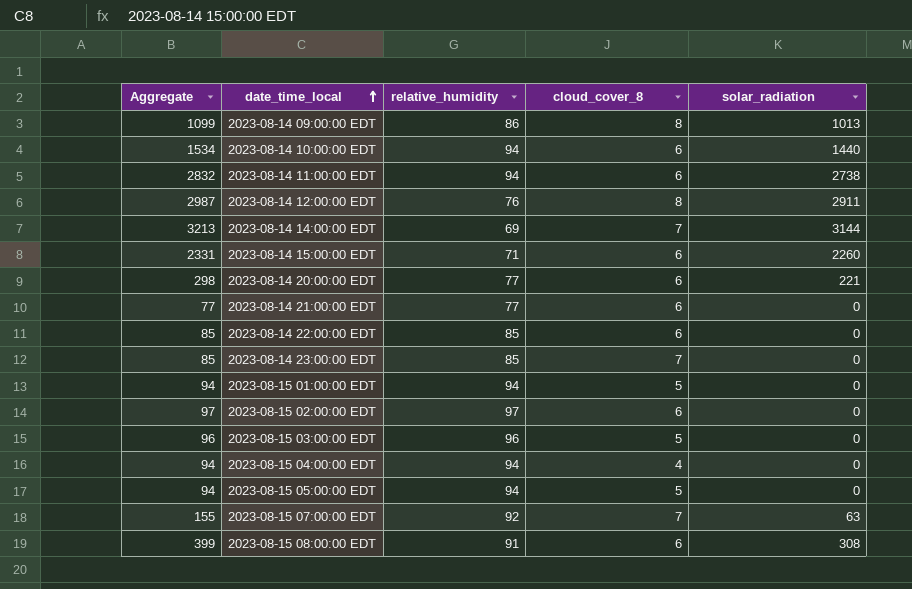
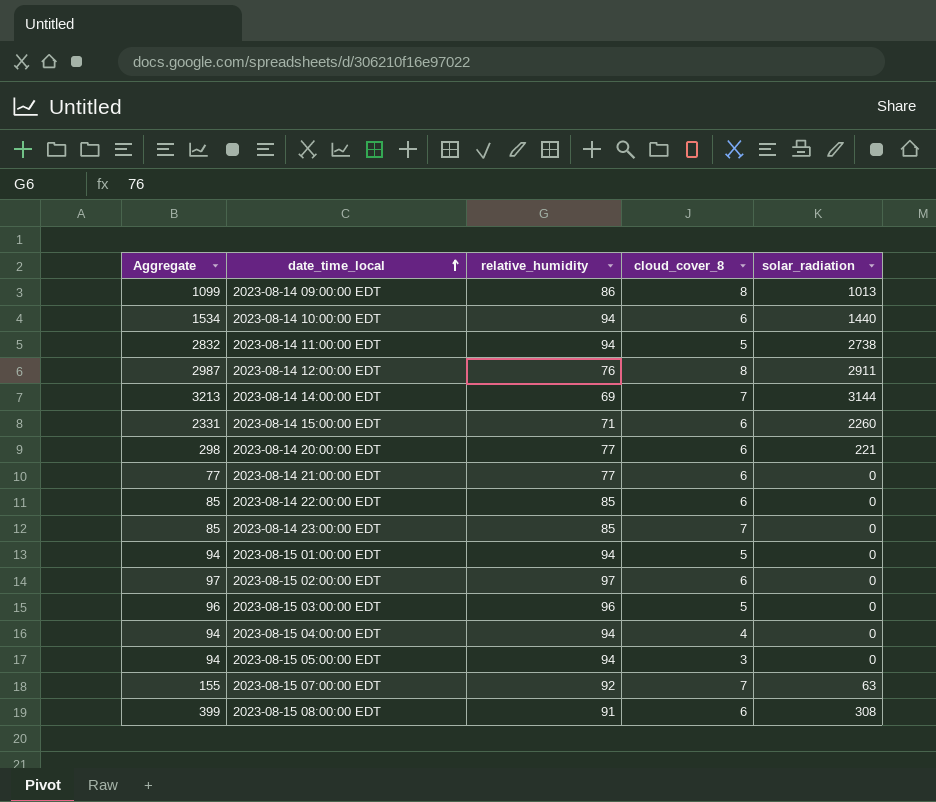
2023-08-14 11:00:00 EDT | cloud_cover_8: 6 -> 5
2023-08-15 05:00:00 EDT | cloud_cover_8: 5 -> 3

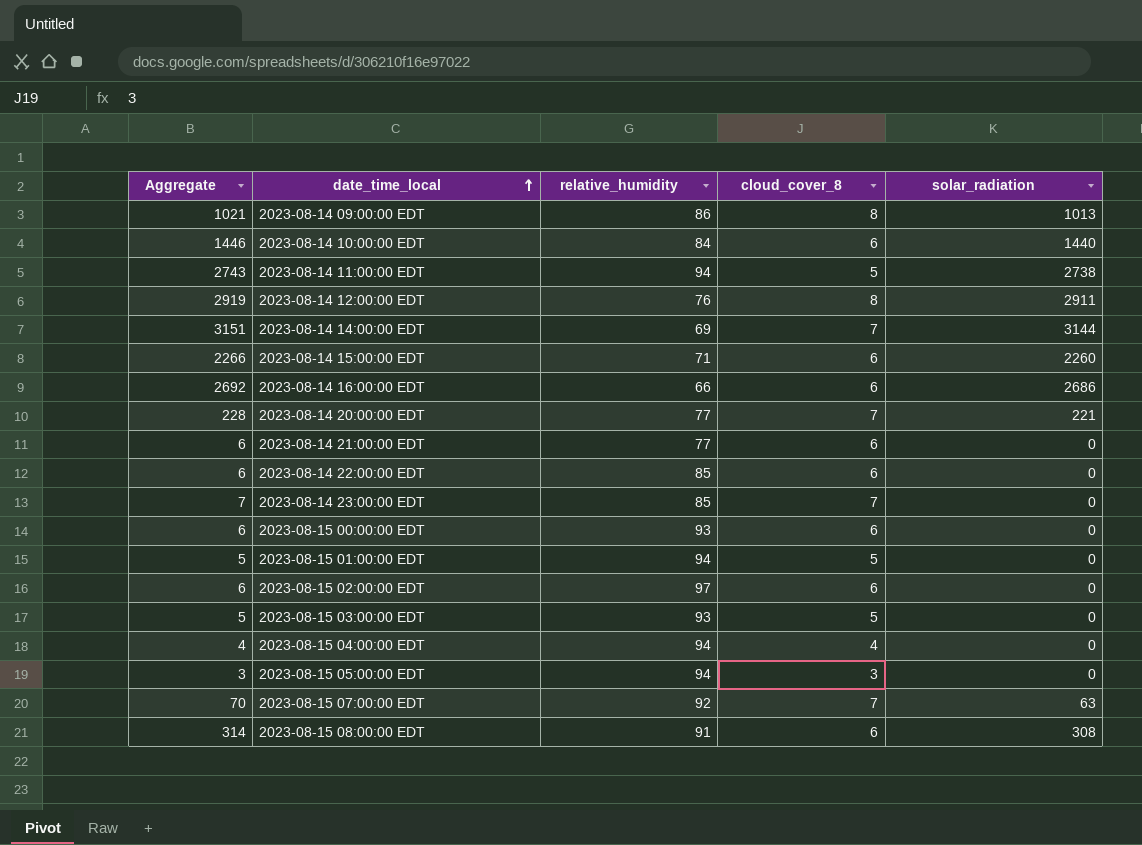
column Aggregate | formula: [relative_humidity] + [solar_radiation] -> [cloud_cover_8] + [solar_radiation]
2023-08-14 10:00:00 EDT | relative_humidity: 94 -> 84
row 2023-08-14 16:00:00 EDT: none -> 2692 | 66 | 6 | 2686
2023-08-14 20:00:00 EDT | cloud_cover_8: 6 -> 7
row 2023-08-15 00:00:00 EDT: none -> 6 | 93 | 6 | 0
2023-08-15 03:00:00 EDT | relative_humidity: 96 -> 93

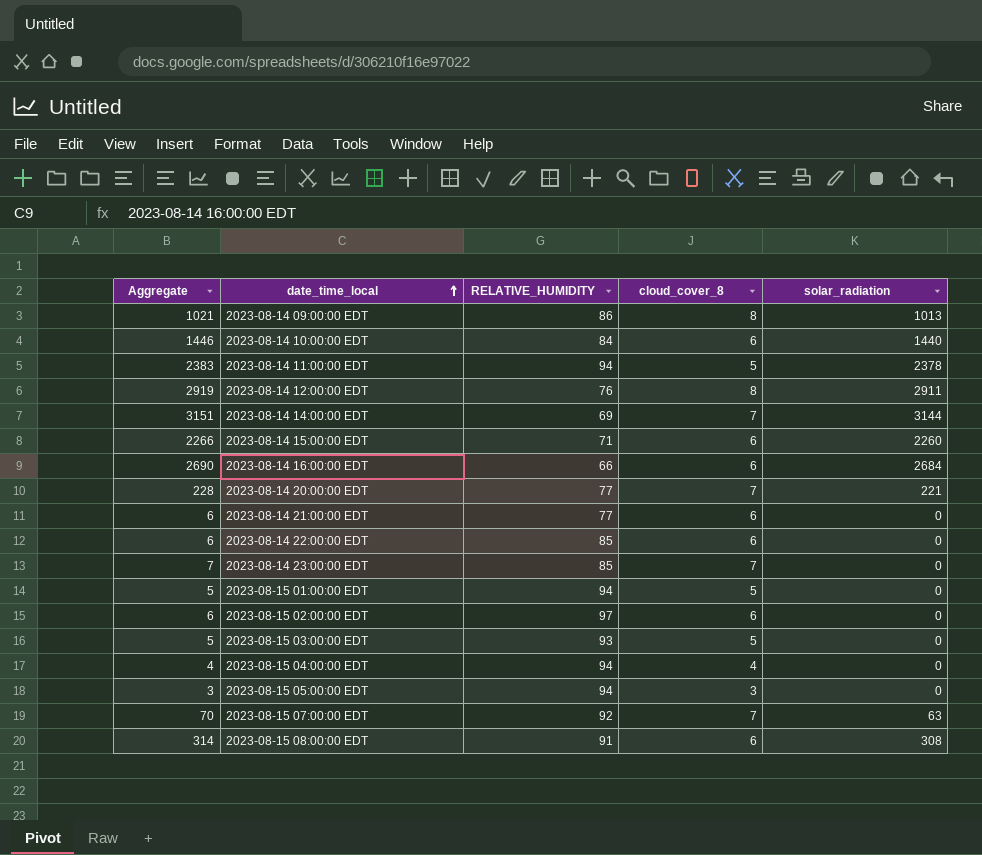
column name: relative_humidity -> RELATIVE_HUMIDITY
row 2023-08-15 00:00:00 EDT: 6 | 93 | 6 | 0 -> none
2023-08-14 11:00:00 EDT | Aggregate: 2743 -> 2383
2023-08-14 11:00:00 EDT | solar_radiation: 2738 -> 2378
2023-08-14 16:00:00 EDT | Aggregate: 2692 -> 2690
2023-08-14 16:00:00 EDT | solar_radiation: 2686 -> 2684

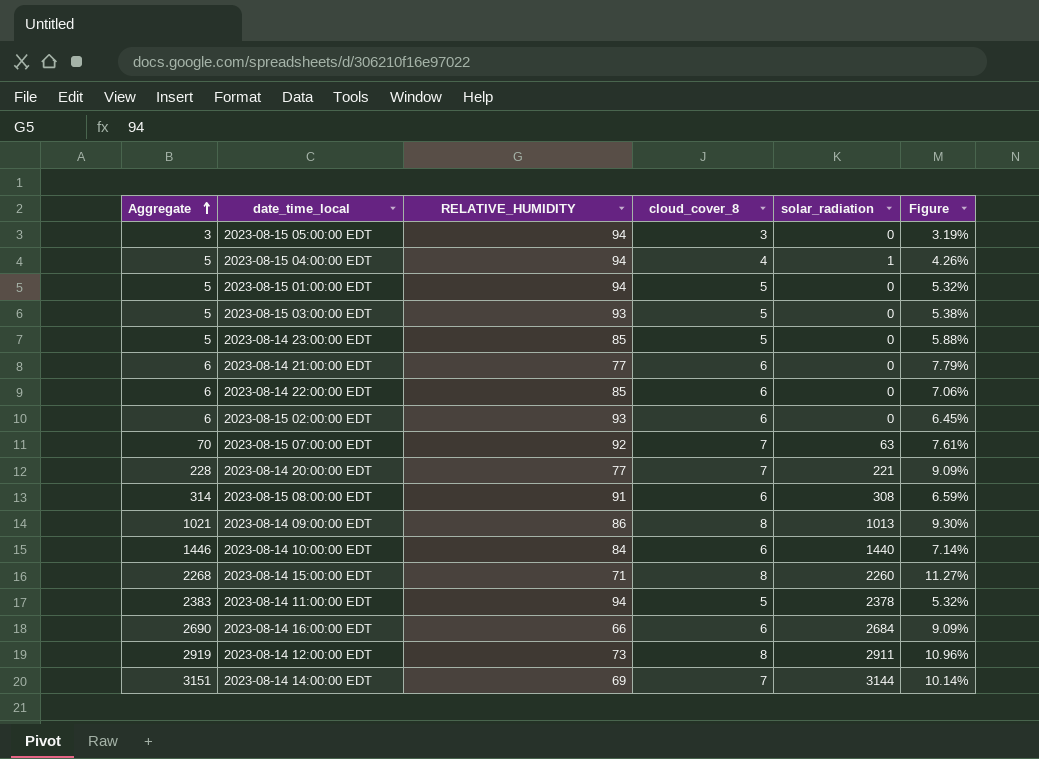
row order: date_time_local ascending -> Aggregate ascending
column Figure | formula: none -> [cloud_cover_8] / [RELATIVE_HUMIDITY]
2023-08-15 04:00:00 EDT | Aggregate: 4 -> 5
2023-08-15 04:00:00 EDT | solar_radiation: 0 -> 1
2023-08-14 23:00:00 EDT | Aggregate: 7 -> 5
2023-08-14 23:00:00 EDT | cloud_cover_8: 7 -> 5
2023-08-15 02:00:00 EDT | RELATIVE_HUMIDITY: 97 -> 93
2023-08-14 15:00:00 EDT | Aggregate: 2266 -> 2268
2023-08-14 15:00:00 EDT | cloud_cover_8: 6 -> 8
2023-08-14 12:00:00 EDT | RELATIVE_HUMIDITY: 76 -> 73

